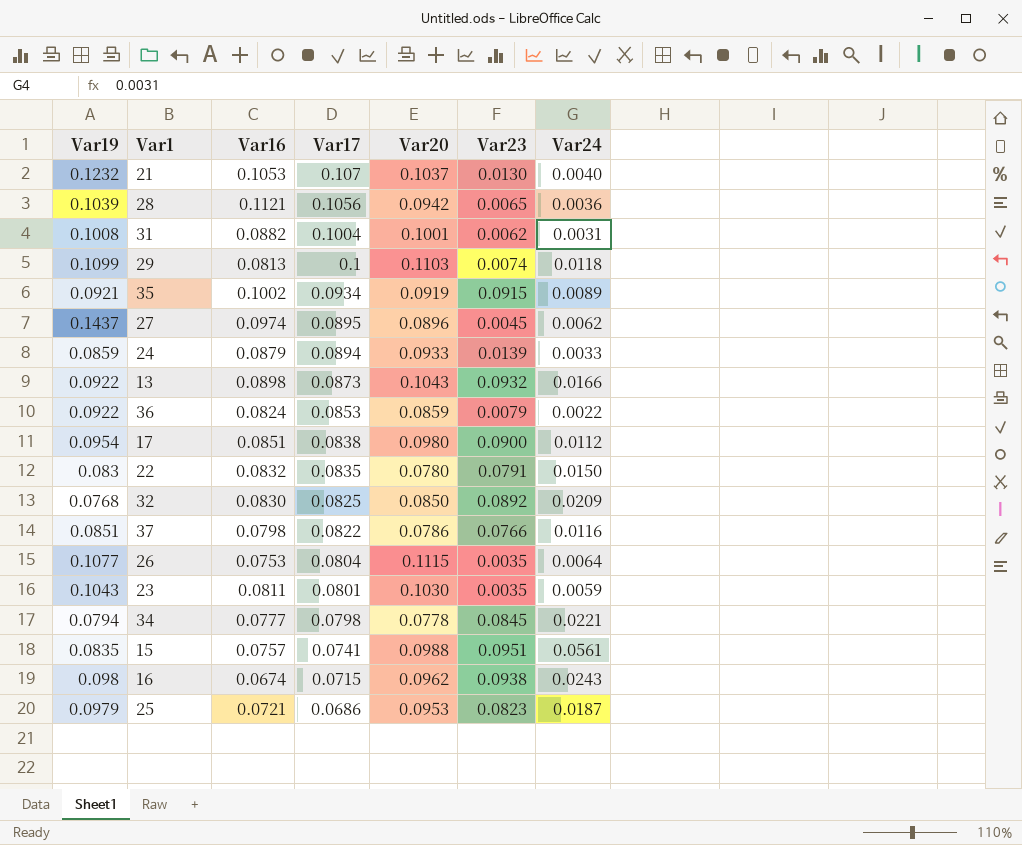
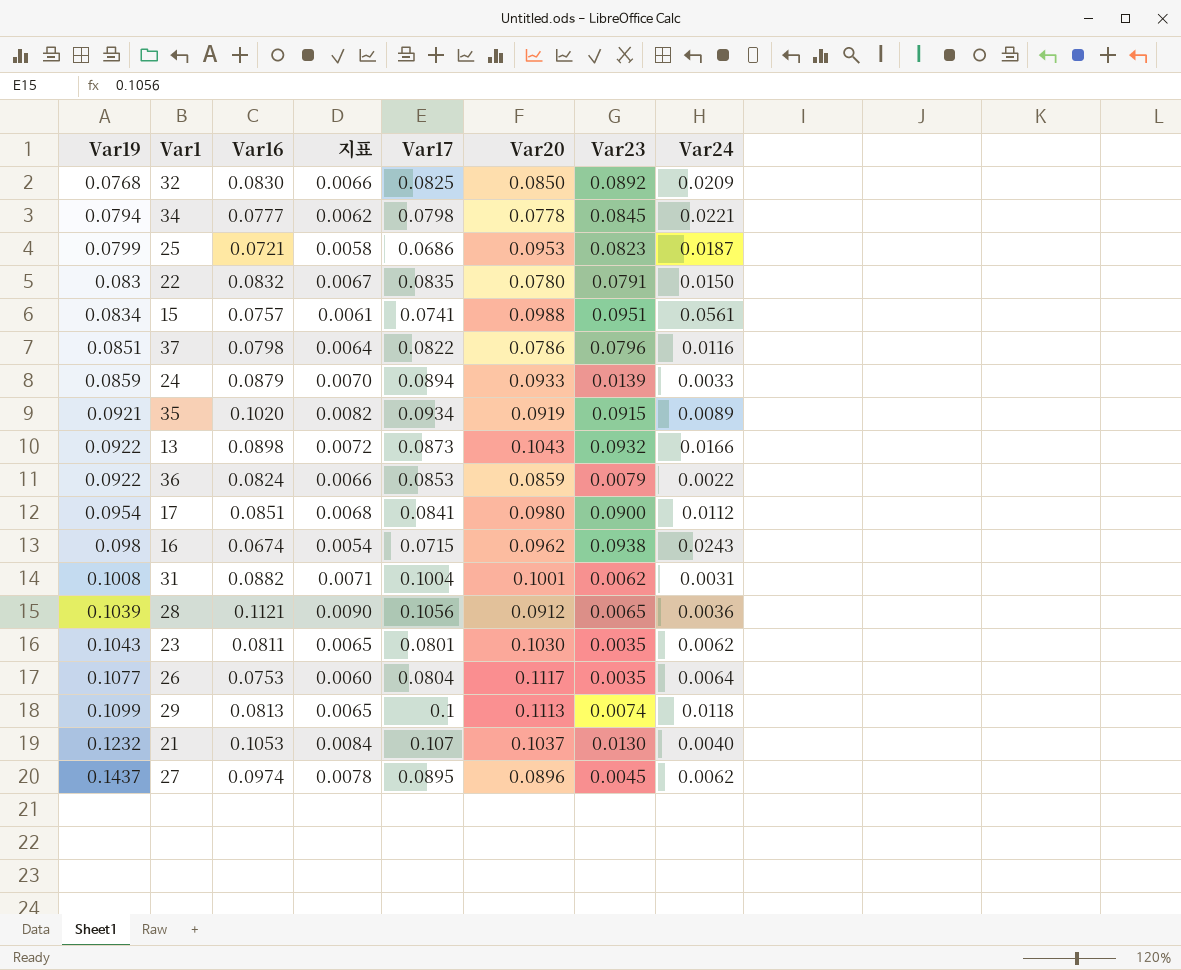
row order: Var17 descending -> Var19 ascending
column 지표 | formula: none -> [Var16] * 0.08
25 | Var19: 0.0979 -> 0.0799
15 | Var19: 0.0835 -> 0.0834
37 | Var23: 0.0766 -> 0.0796
35 | Var16: 0.1002 -> 0.1020
17 | Var17: 0.0838 -> 0.0841
28 | Var20: 0.0942 -> 0.0912
23 | Var24: 0.0059 -> 0.0062
26 | Var20: 0.1115 -> 0.1117
29 | Var20: 0.1103 -> 0.1113

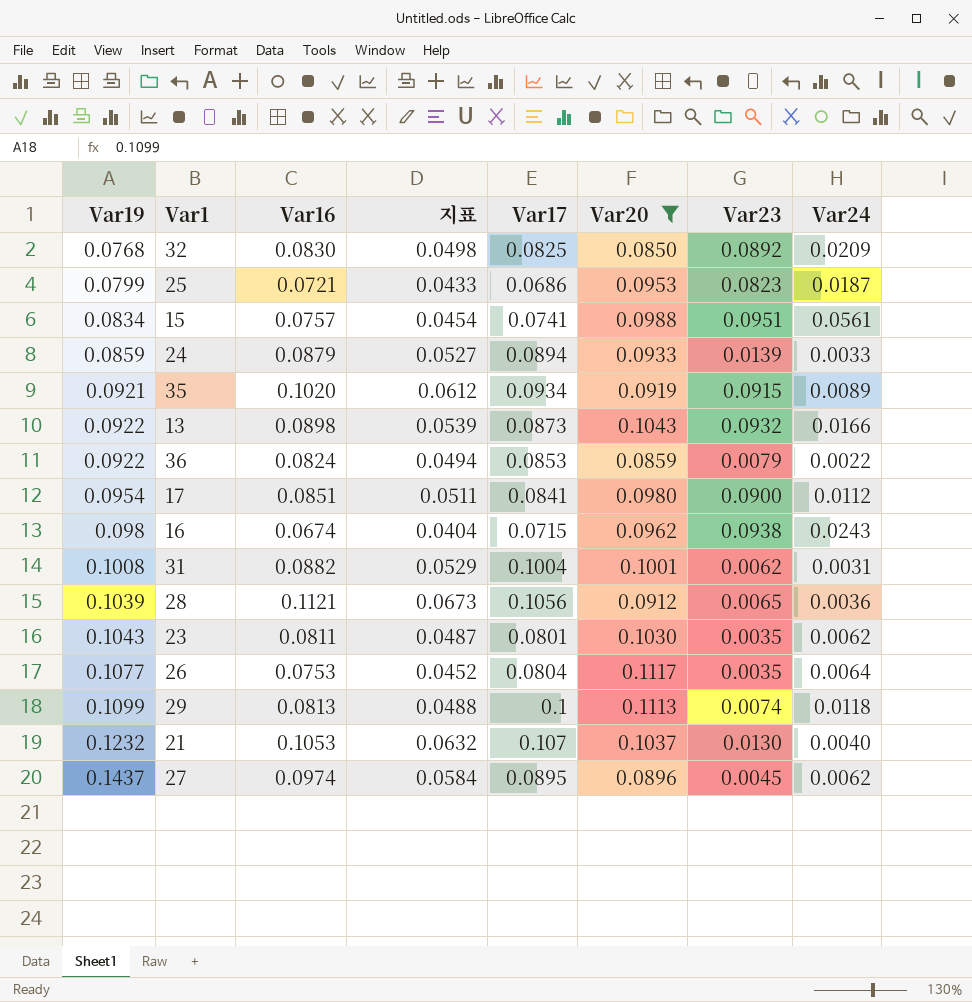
filter: none -> Var20 >= 0.0850
column 지표 | formula: [Var16] * 0.08 -> [Var16] * 0.6

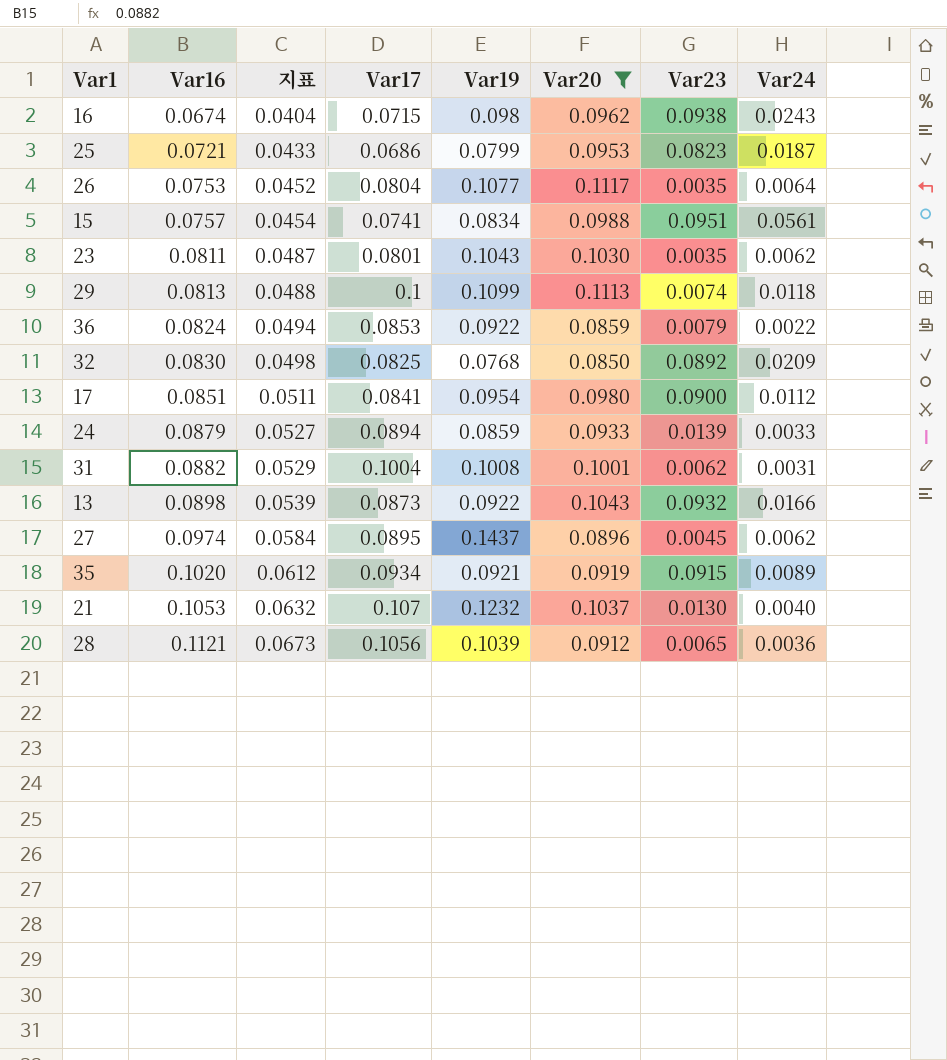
row order: Var19 ascending -> Var16 ascending
column Var19 | position: 1 -> 5

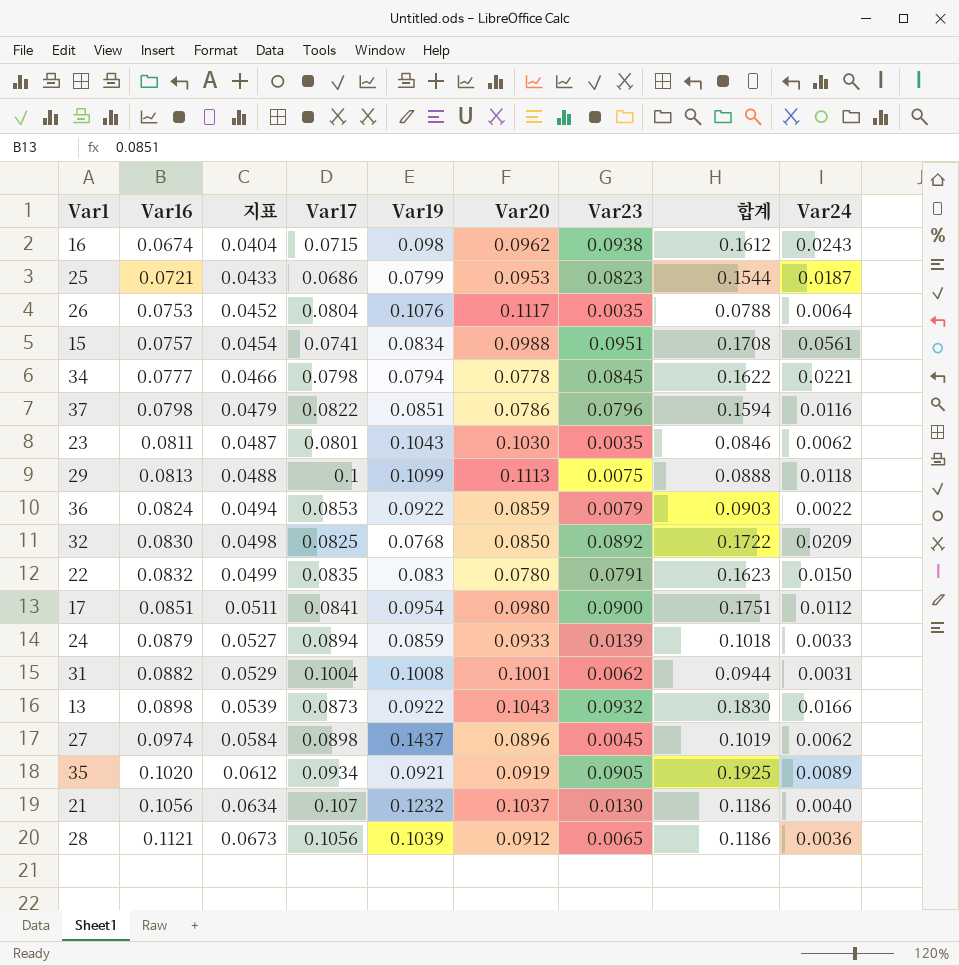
filter: Var20 >= 0.0850 -> none
column 합계 | formula: none -> [Var16] + [Var23]
26 | Var19: 0.1077 -> 0.1076
29 | Var23: 0.0074 -> 0.0075
27 | Var17: 0.0895 -> 0.0898
35 | Var23: 0.0915 -> 0.0905
21 | Var16: 0.1053 -> 0.1056
21 | 지표: 0.0632 -> 0.0634

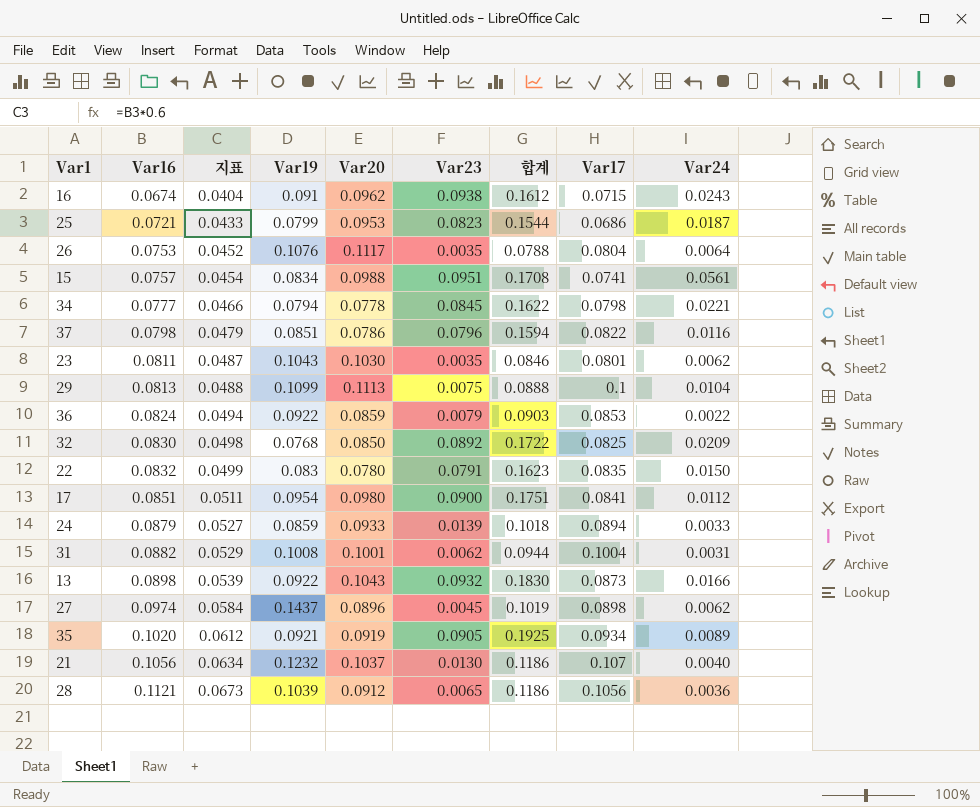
column Var17 | position: 4 -> 8
16 | Var19: 0.098 -> 0.091
29 | Var24: 0.0118 -> 0.0104

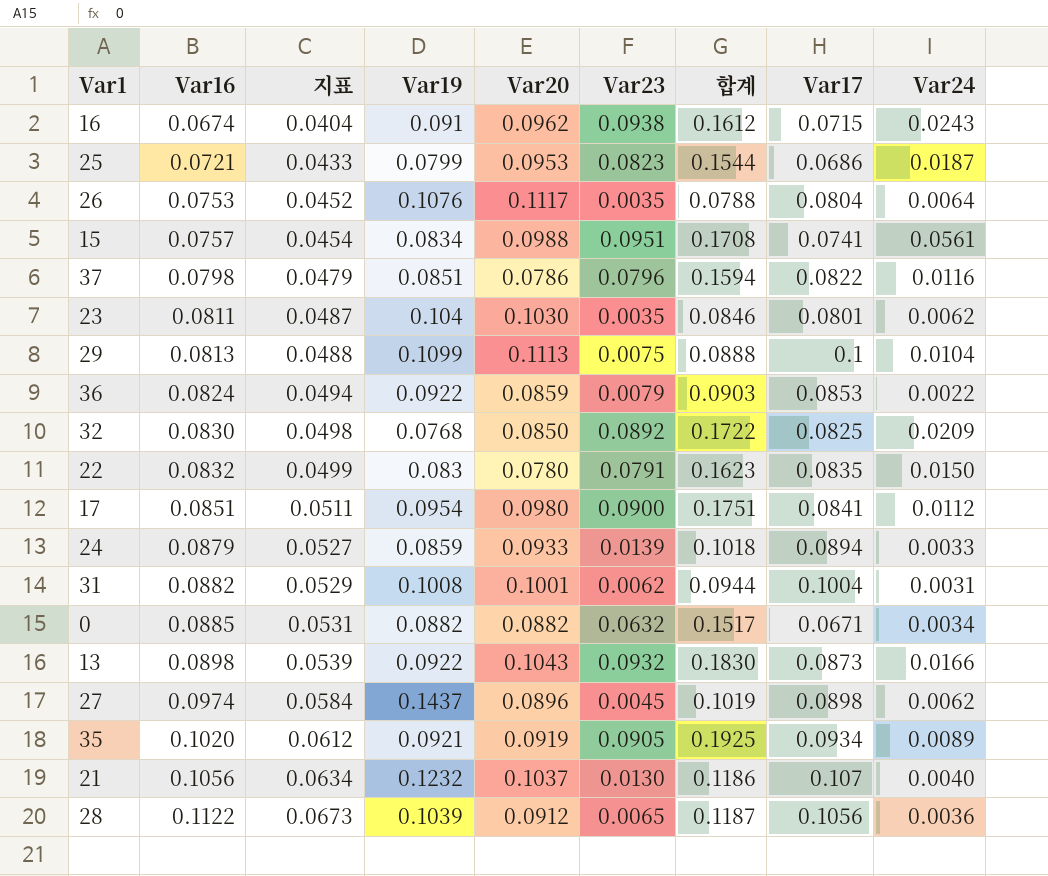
row 34: 0.0777 | 0.0466 | 0.0794 | 0.0778 | 0.0845 | 0.1622 | 0.0798 | 0.0221 -> none
23 | Var19: 0.1043 -> 0.104
row 0: none -> 0.0885 | 0.0531 | 0.0882 | 0.0882 | 0.0632 | 0.1517 | 0.0671 | 0.0034
28 | Var16: 0.1121 -> 0.1122
28 | 합계: 0.1186 -> 0.1187

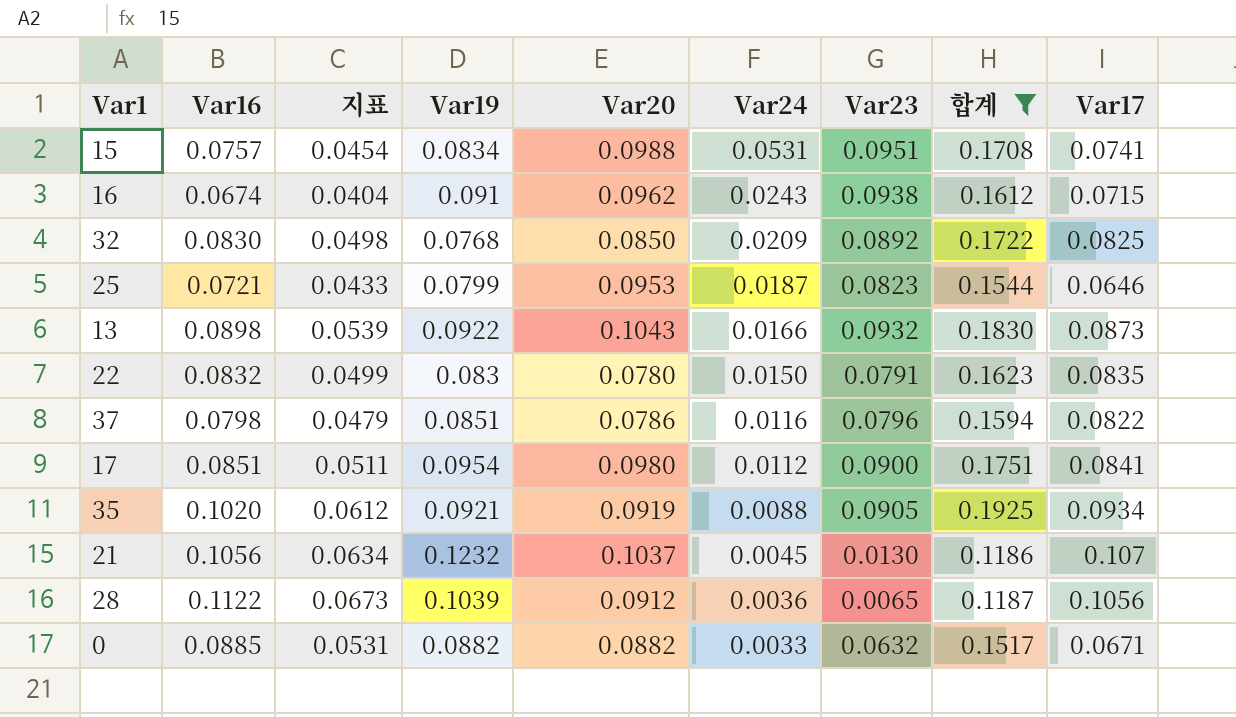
filter: none -> 합계 >= 0.1186
row order: Var16 ascending -> Var24 descending
column Var24 | position: 9 -> 6
15 | Var24: 0.0561 -> 0.0531
25 | Var17: 0.0686 -> 0.0646
35 | Var24: 0.0089 -> 0.0088
21 | Var24: 0.0040 -> 0.0045
0 | Var24: 0.0034 -> 0.0033

